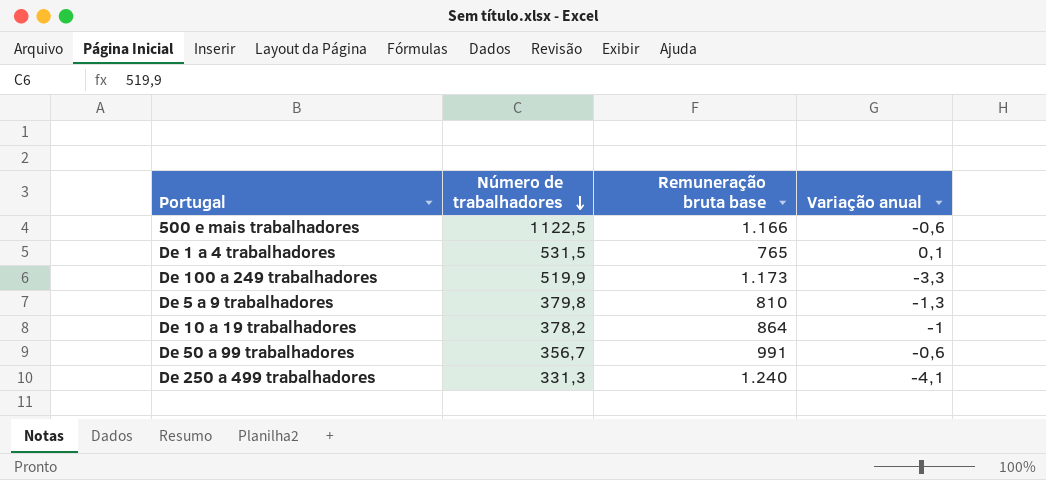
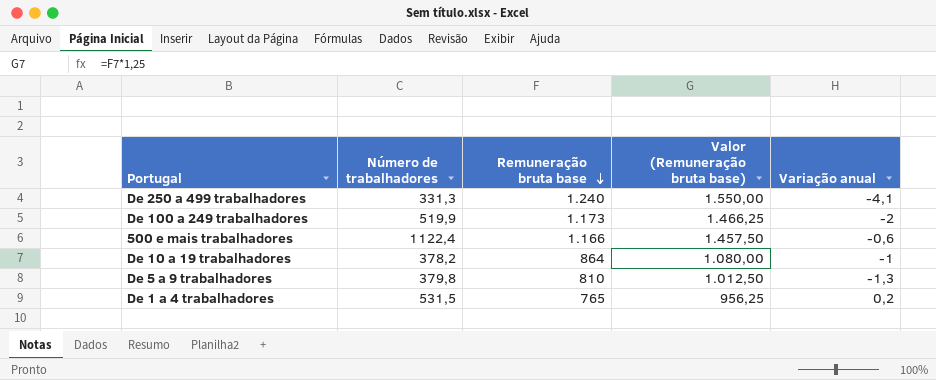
row order: Número de trabalhadores descending -> Remuneração bruta base descending
column Valor (Remuneração bruta base) | formula: none -> [Remuneração bruta base] * 1,25
row De 50 a 99 trabalhadores: 356,7 | 991 | -0,6 -> none
De 100 a 249 trabalhadores | Variação anual: -3,3 -> -2
500 e mais trabalhadores | Número de trabalhadores: 1122,5 -> 1122,4
De 1 a 4 trabalhadores | Variação anual: 0,1 -> 0,2

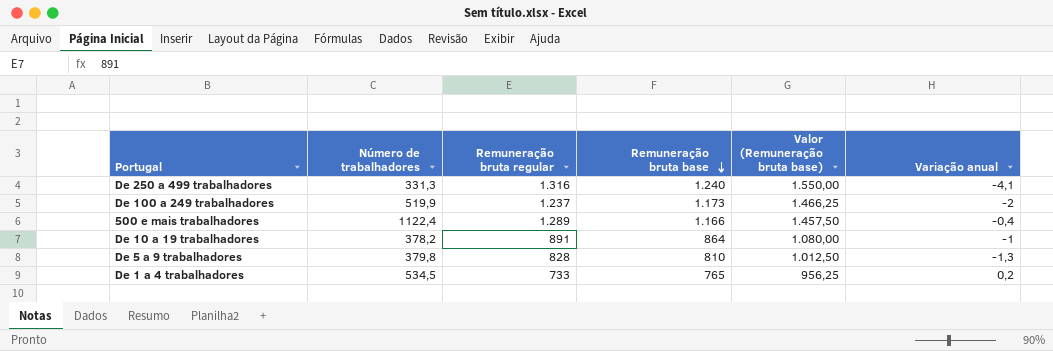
column Remuneração bruta regular | position: none -> 3
500 e mais trabalhadores | Variação anual: -0,6 -> -0,4
De 1 a 4 trabalhadores | Número de trabalhadores: 531,5 -> 534,5

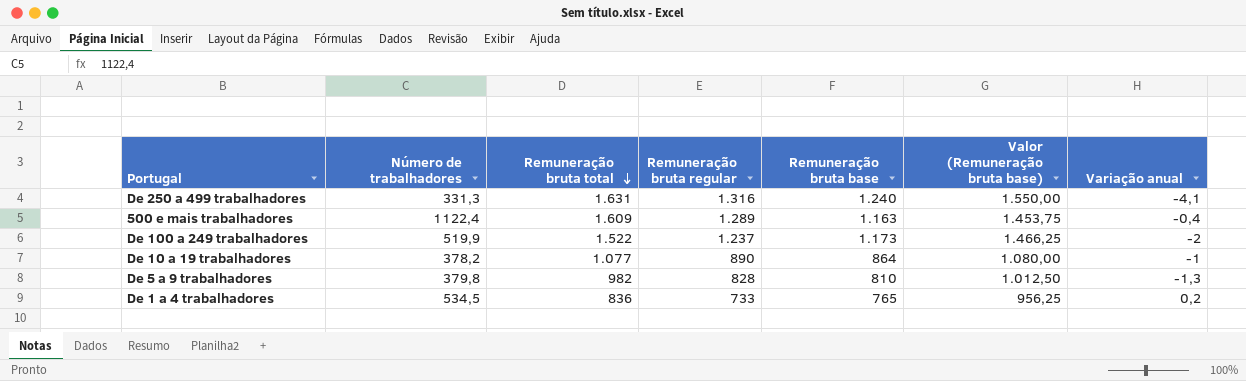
row order: Remuneração bruta base descending -> Remuneração bruta total descending
column Remuneração bruta total | position: none -> 3
500 e mais trabalhadores | Remuneração bruta base: 1.166 -> 1.163
500 e mais trabalhadores | Valor (Remuneração bruta base): 1.457,50 -> 1.453,75
De 10 a 19 trabalhadores | Remuneração bruta regular: 891 -> 890

